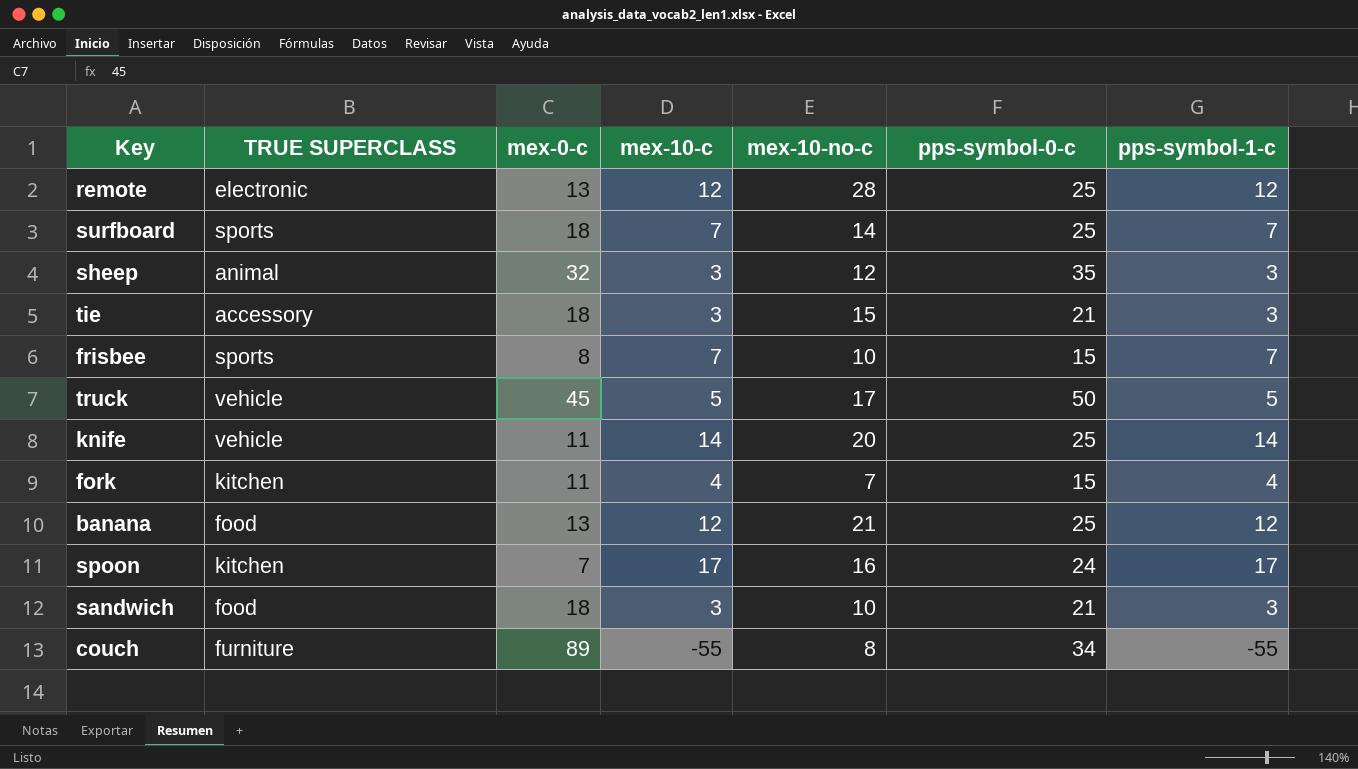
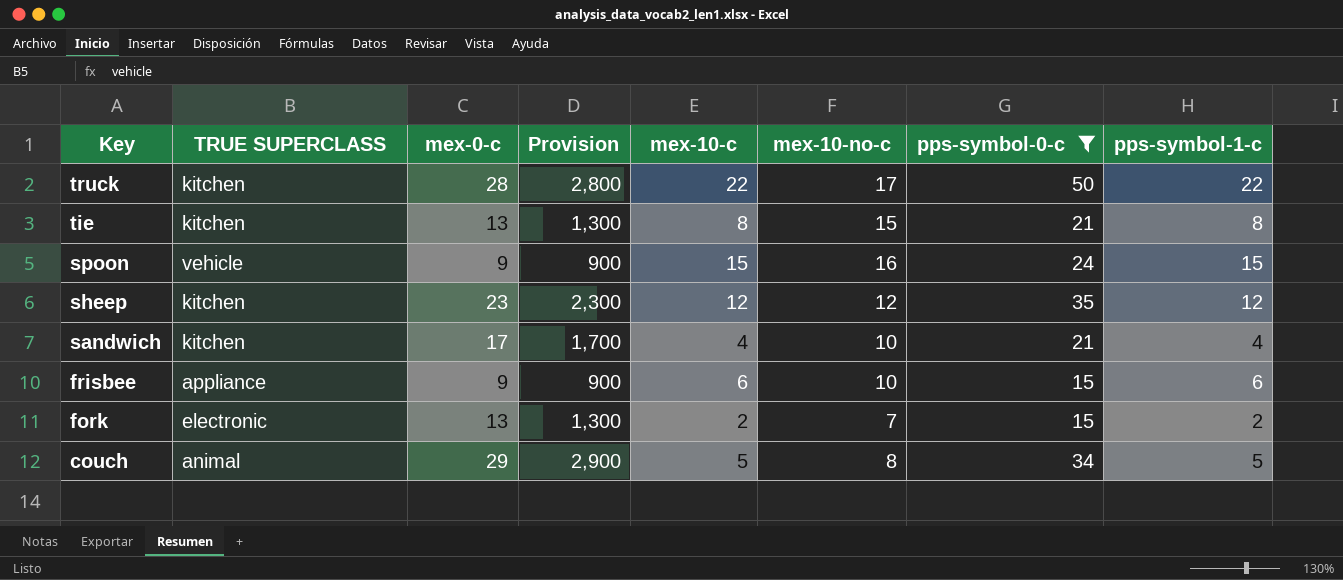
filter: none -> pps-symbol-0-c != 25
row order: none -> Key descending
column Provision | formula: none -> [mex-0-c] * 100
truck | TRUE SUPERCLASS: vehicle -> kitchen
truck | mex-0-c: 45 -> 28
truck | mex-10-c: 5 -> 22
truck | pps-symbol-1-c: 5 -> 22
tie | TRUE SUPERCLASS: accessory -> kitchen
tie | mex-0-c: 18 -> 13
tie | mex-10-c: 3 -> 8
tie | pps-symbol-1-c: 3 -> 8
spoon | TRUE SUPERCLASS: kitchen -> vehicle
spoon | mex-0-c: 7 -> 9
spoon | mex-10-c: 17 -> 15
spoon | pps-symbol-1-c: 17 -> 15
sheep | TRUE SUPERCLASS: animal -> kitchen
sheep | mex-0-c: 32 -> 23
sheep | mex-10-c: 3 -> 12
sheep | pps-symbol-1-c: 3 -> 12
sandwich | TRUE SUPERCLASS: food -> kitchen
sandwich | mex-0-c: 18 -> 17
sandwich | mex-10-c: 3 -> 4
sandwich | pps-symbol-1-c: 3 -> 4
frisbee | TRUE SUPERCLASS: sports -> appliance
frisbee | mex-0-c: 8 -> 9
frisbee | mex-10-c: 7 -> 6
frisbee | pps-symbol-1-c: 7 -> 6
fork | TRUE SUPERCLASS: kitchen -> electronic
fork | mex-0-c: 11 -> 13
fork | mex-10-c: 4 -> 2
fork | pps-symbol-1-c: 4 -> 2
couch | TRUE SUPERCLASS: furniture -> animal
couch | mex-0-c: 89 -> 29
couch | mex-10-c: -55 -> 5
couch | pps-symbol-1-c: -55 -> 5

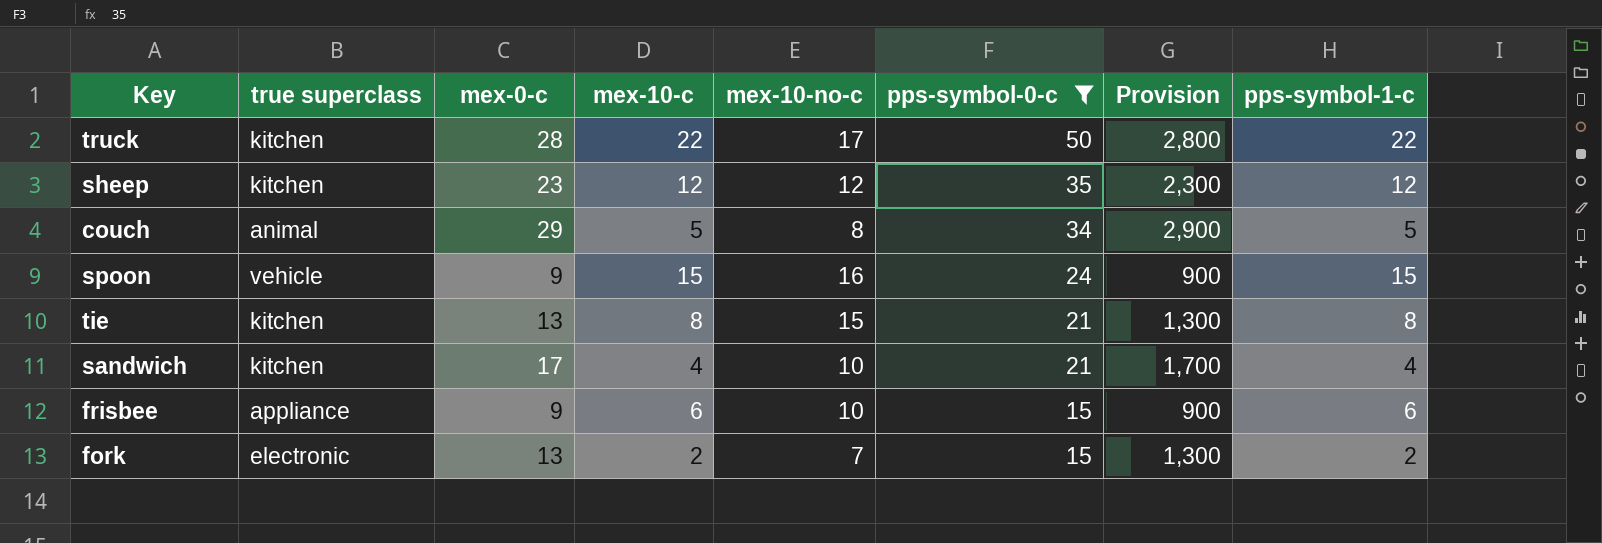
row order: Key descending -> pps-symbol-0-c descending
column name: TRUE SUPERCLASS -> true superclass
column Provision | position: 4 -> 7

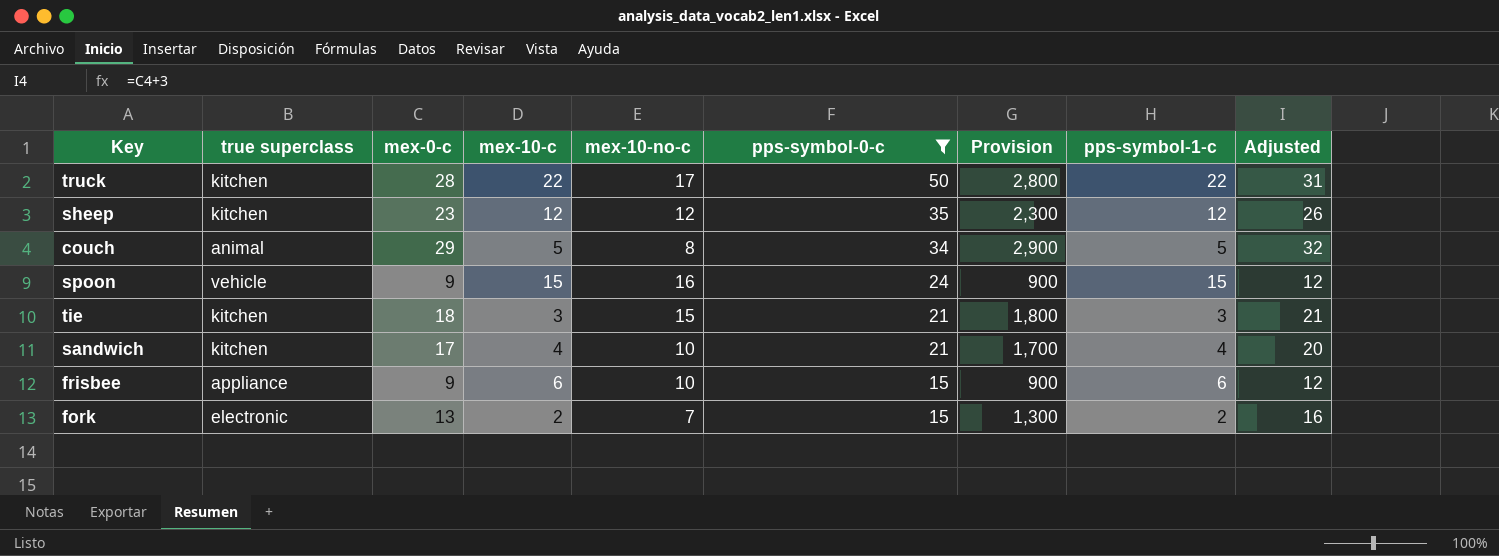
column Adjusted | formula: none -> [mex-0-c] + 3
tie | mex-0-c: 13 -> 18
tie | mex-10-c: 8 -> 3
tie | Provision: 1,300 -> 1,800
tie | pps-symbol-1-c: 8 -> 3

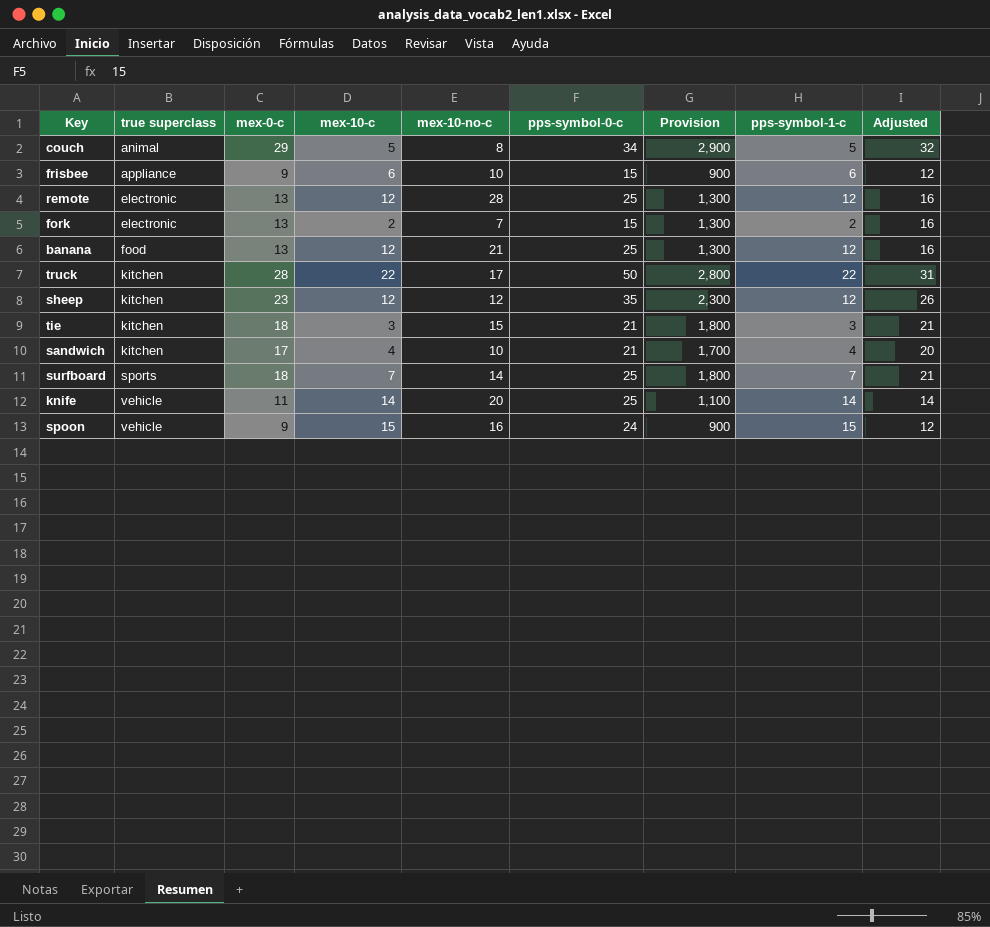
filter: pps-symbol-0-c != 25 -> none
row order: pps-symbol-0-c descending -> true superclass ascending

